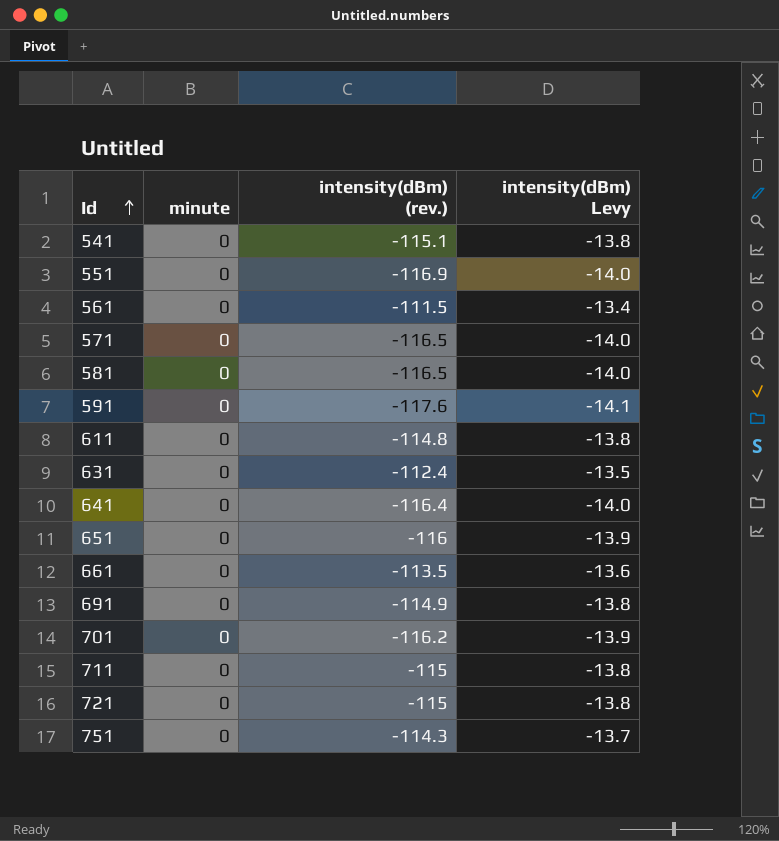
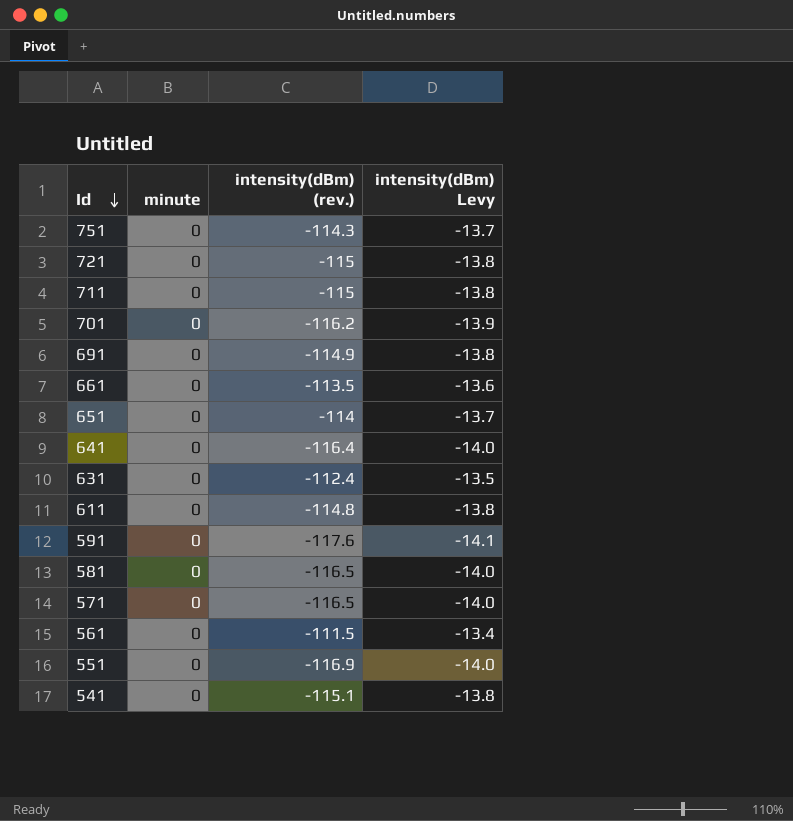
row order: Id ascending -> Id descending
651 | intensity(dBm) (rev.): -116 -> -114
651 | intensity(dBm) Levy: -13.9 -> -13.7

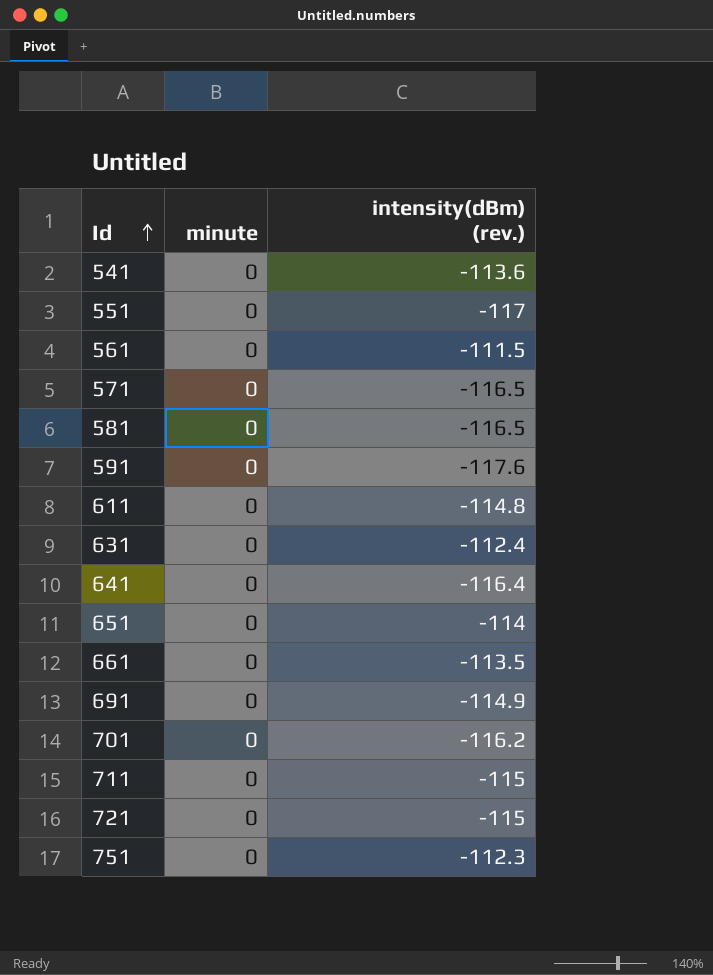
row order: Id descending -> Id ascending
column intensity(dBm) Levy | formula: [intensity(dBm) (rev.)] * 0.12 -> none
541 | intensity(dBm) (rev.): -115.1 -> -113.6
551 | intensity(dBm) (rev.): -116.9 -> -117
751 | intensity(dBm) (rev.): -114.3 -> -112.3

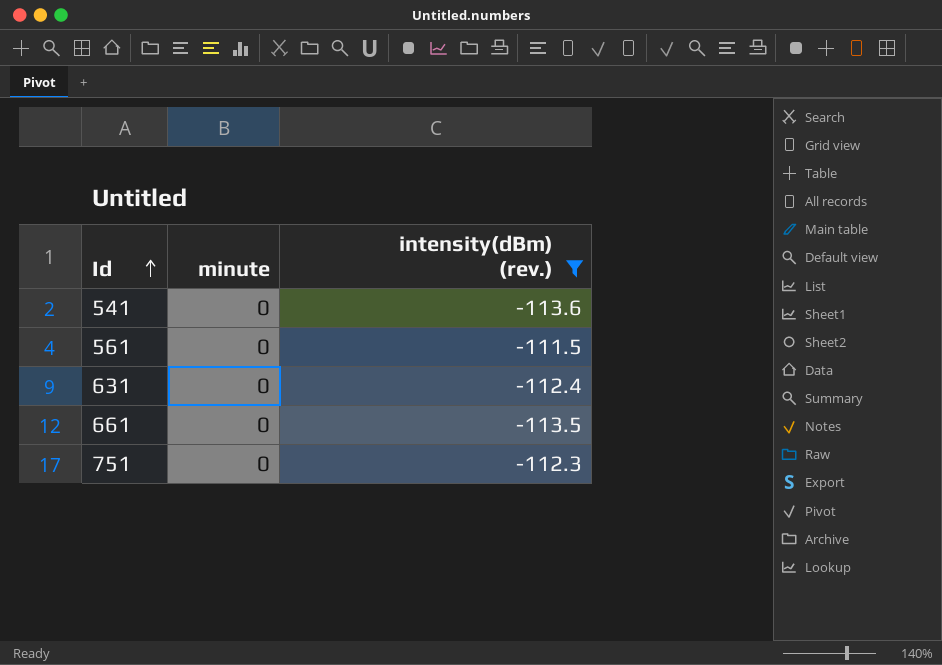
filter: none -> intensity(dBm) (rev.) >= -113.6

